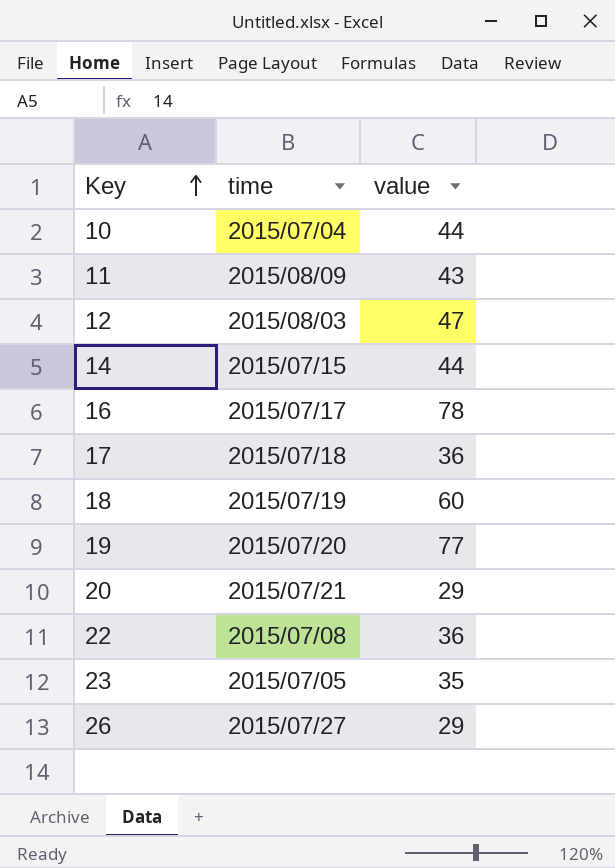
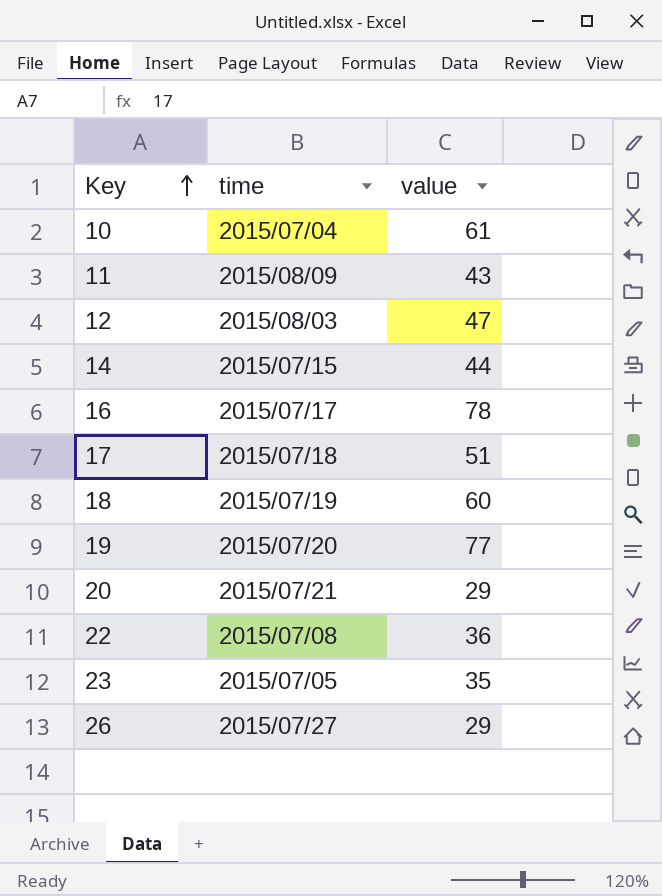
10 | value: 44 -> 61
17 | value: 36 -> 51

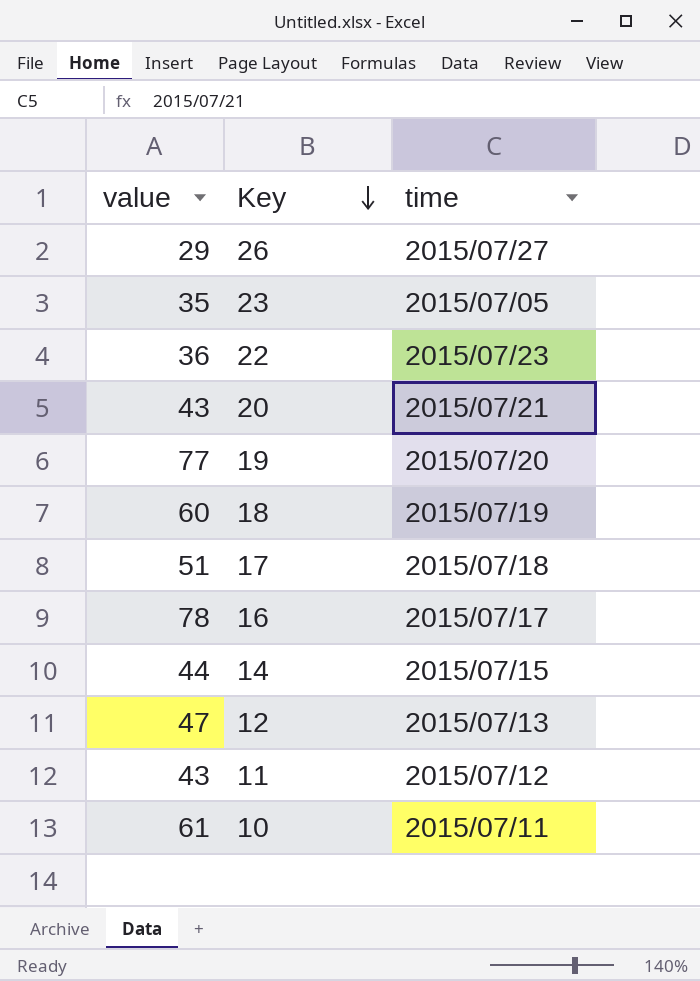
row order: Key ascending -> Key descending
column value | position: 3 -> 1
22 | time: 2015/07/08 -> 2015/07/23
20 | value: 29 -> 43
12 | time: 2015/08/03 -> 2015/07/13
11 | time: 2015/08/09 -> 2015/07/12
10 | time: 2015/07/04 -> 2015/07/11

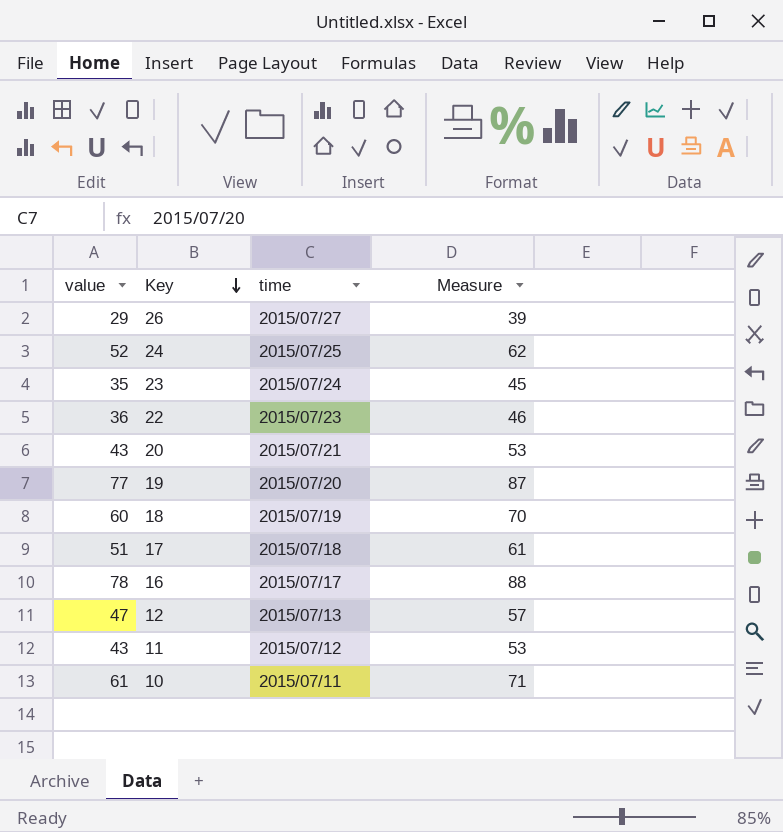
column Measure | formula: none -> [value] + 10
row 14: 44 | 2015/07/15 -> none
row 24: none -> 52 | 2015/07/25 | 62
23 | time: 2015/07/05 -> 2015/07/24

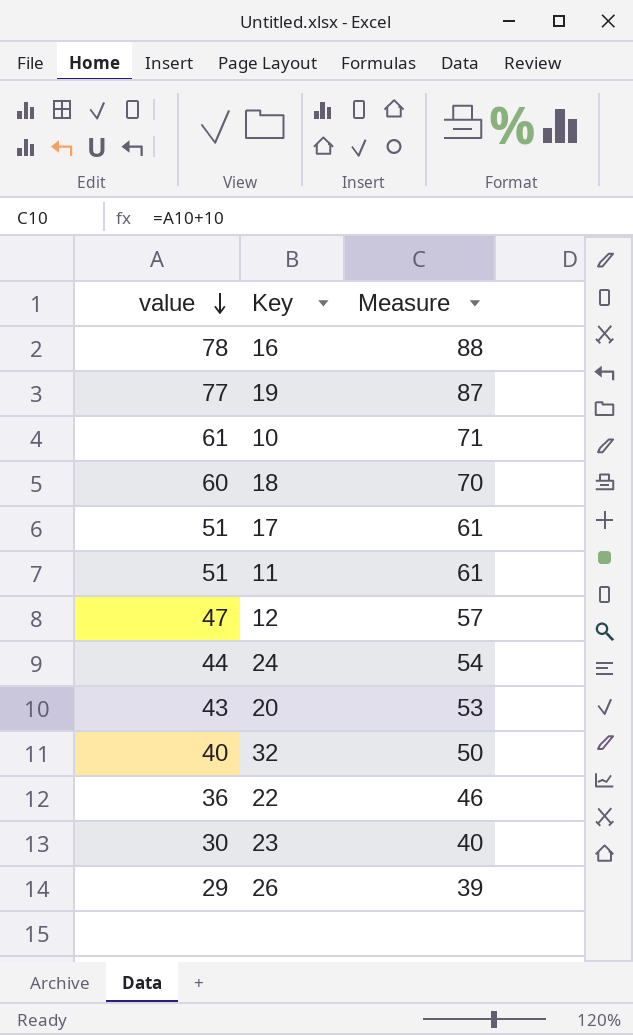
row order: Key descending -> value descending
column time | position: 3 -> none
11 | value: 43 -> 51
11 | Measure: 53 -> 61
24 | value: 52 -> 44
24 | Measure: 62 -> 54
row 32: none -> 40 | 50
23 | value: 35 -> 30
23 | Measure: 45 -> 40

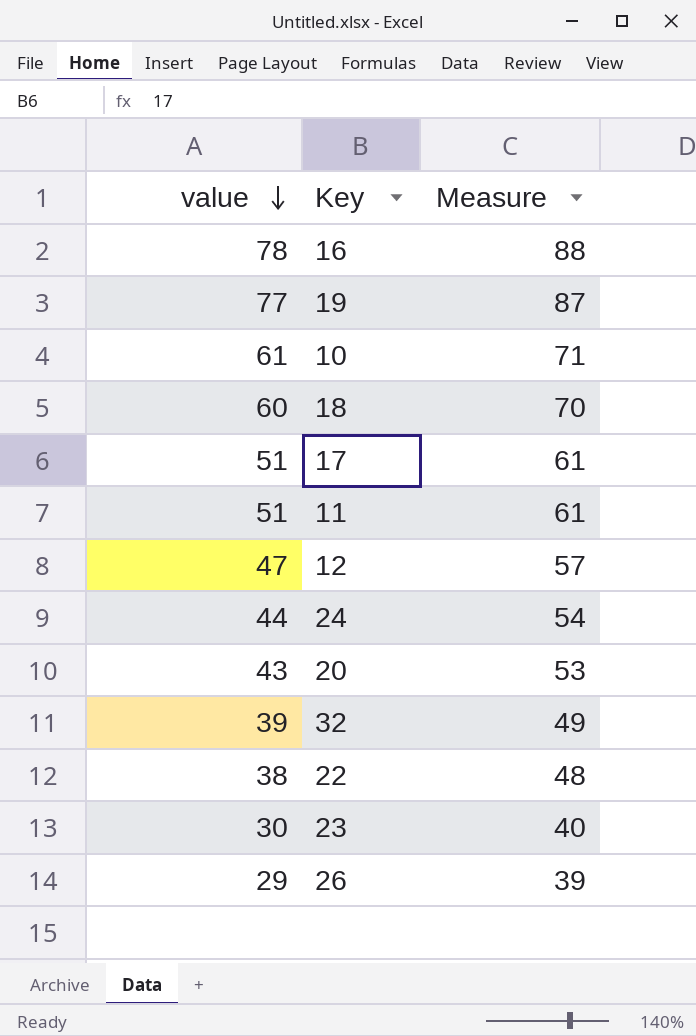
32 | value: 40 -> 39
32 | Measure: 50 -> 49
22 | value: 36 -> 38
22 | Measure: 46 -> 48

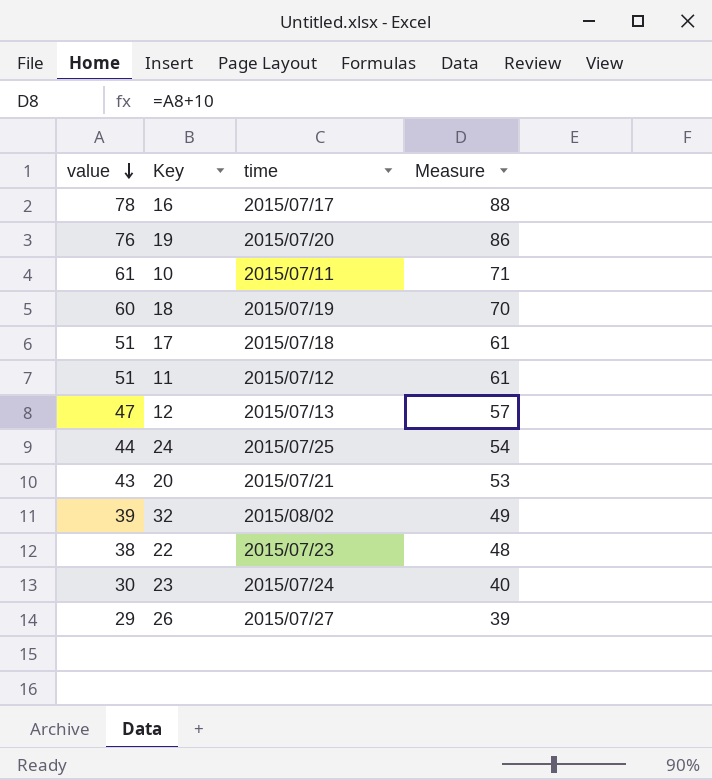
column time | position: none -> 3
19 | value: 77 -> 76
19 | Measure: 87 -> 86

